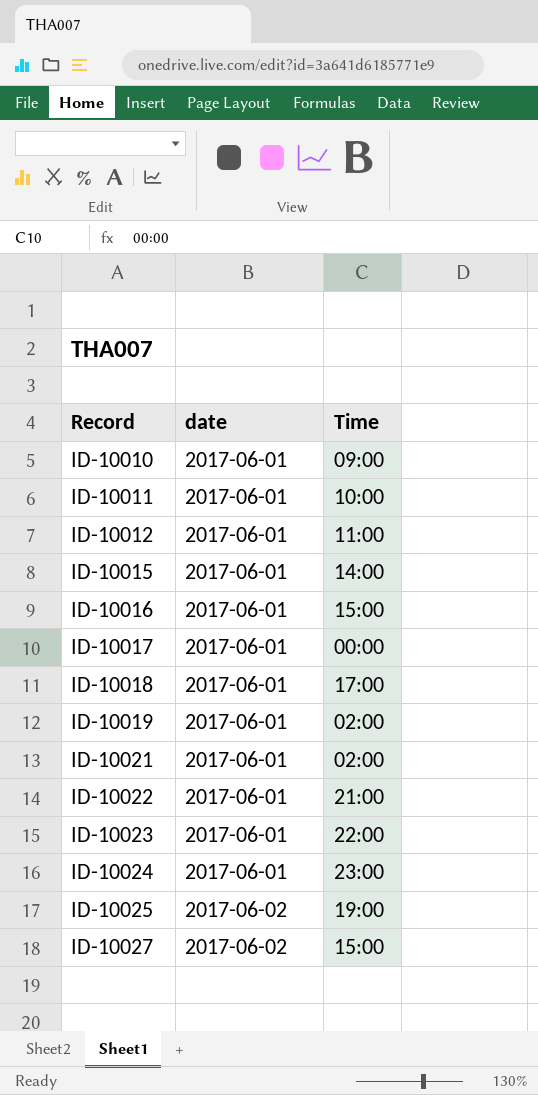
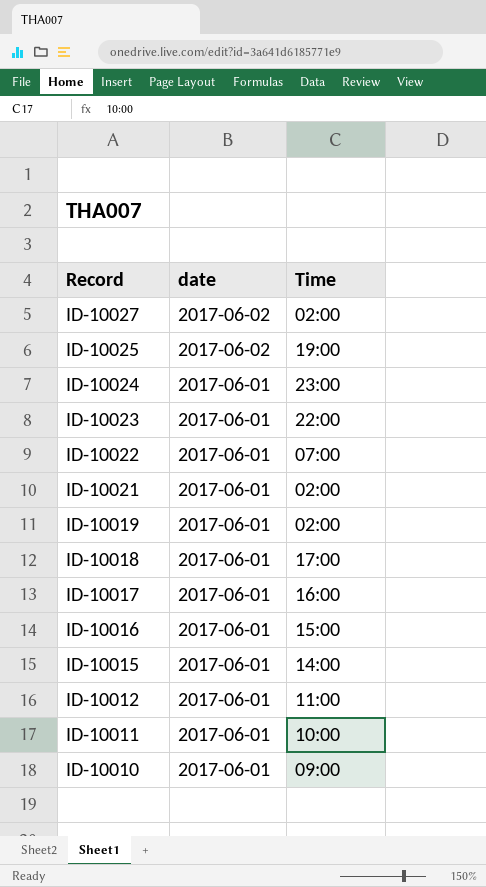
row order: Record ascending -> Record descending
ID-10027 | Time: 15:00 -> 02:00
ID-10022 | Time: 21:00 -> 07:00
ID-10017 | Time: 00:00 -> 16:00

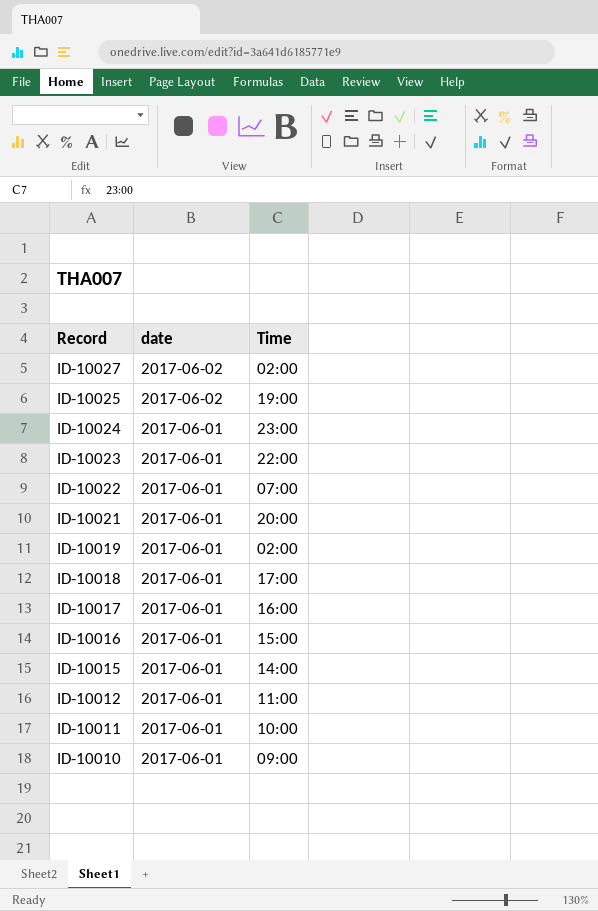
ID-10021 | Time: 02:00 -> 20:00

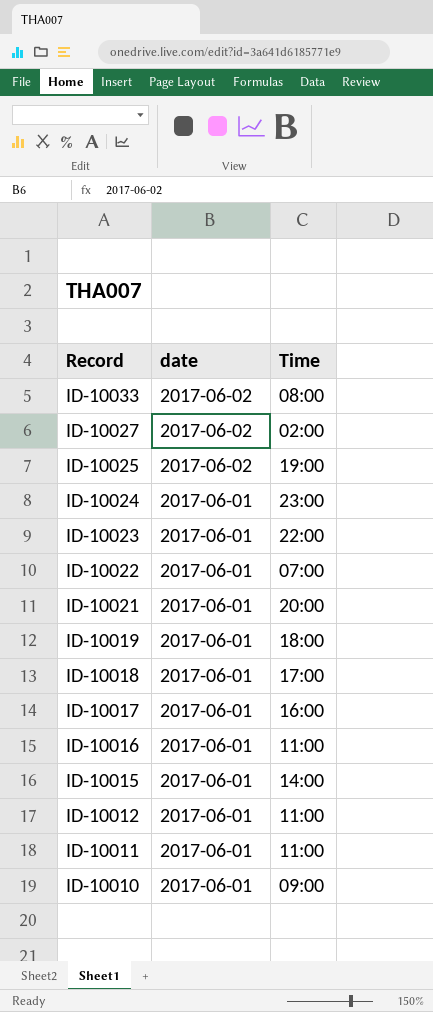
row ID-10033: none -> 2017-06-02 | 08:00
ID-10019 | Time: 02:00 -> 18:00
ID-10016 | Time: 15:00 -> 11:00
ID-10011 | Time: 10:00 -> 11:00

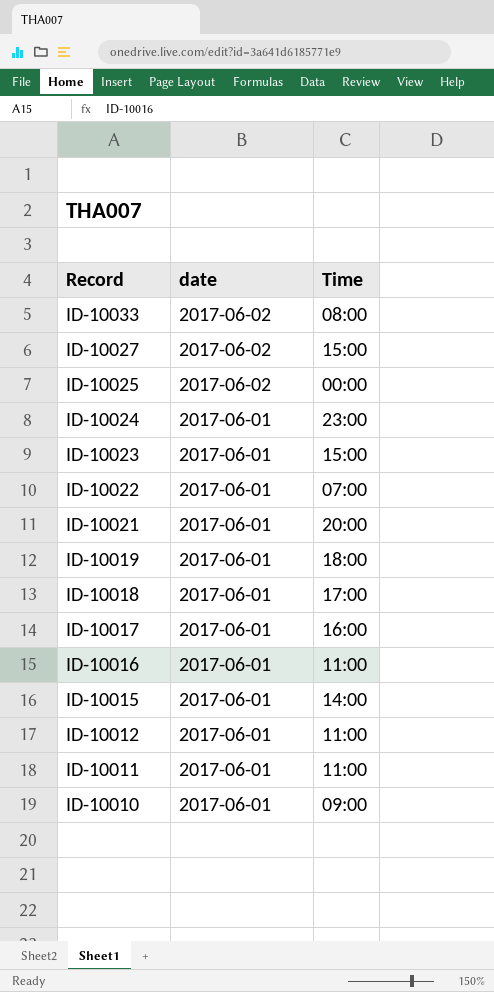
ID-10027 | Time: 02:00 -> 15:00
ID-10025 | Time: 19:00 -> 00:00
ID-10023 | Time: 22:00 -> 15:00

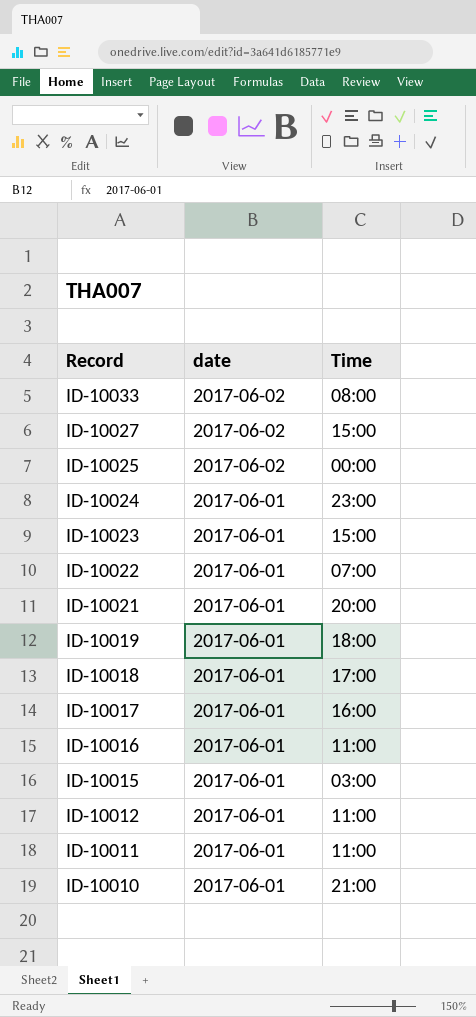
ID-10015 | Time: 14:00 -> 03:00
ID-10010 | Time: 09:00 -> 21:00

